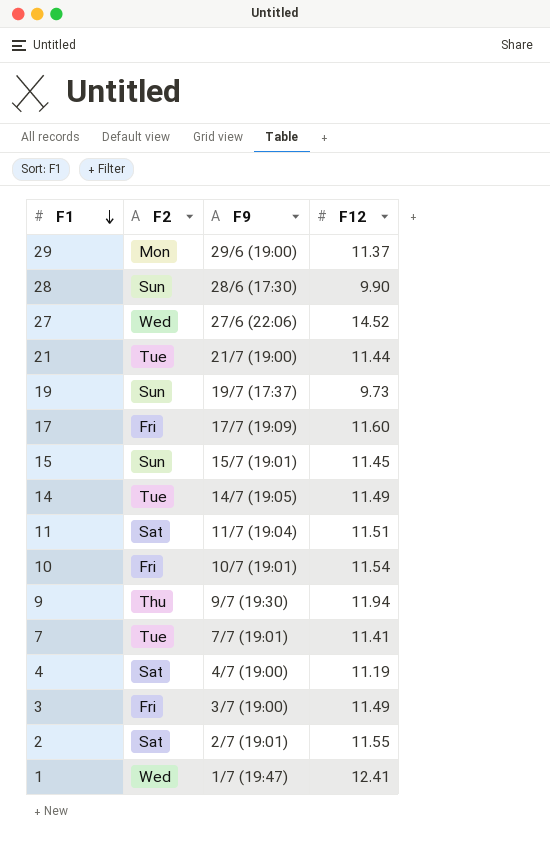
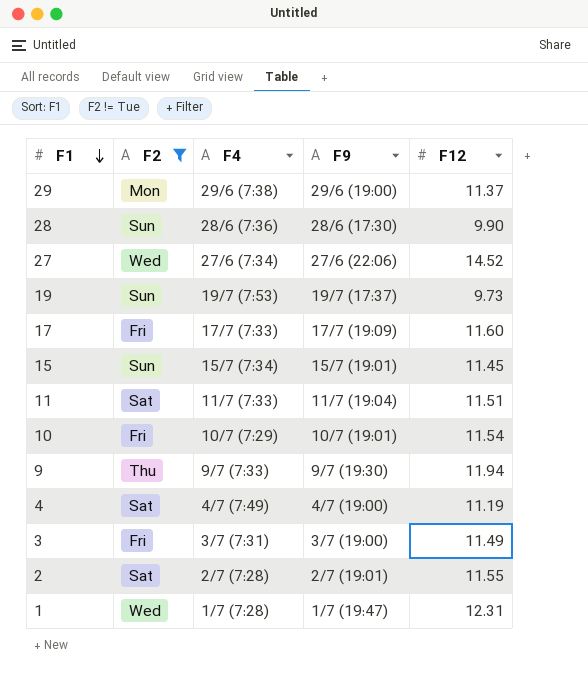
filter: none -> F2 != Tue
column F4 | position: none -> 3
1 | F12: 12.41 -> 12.31

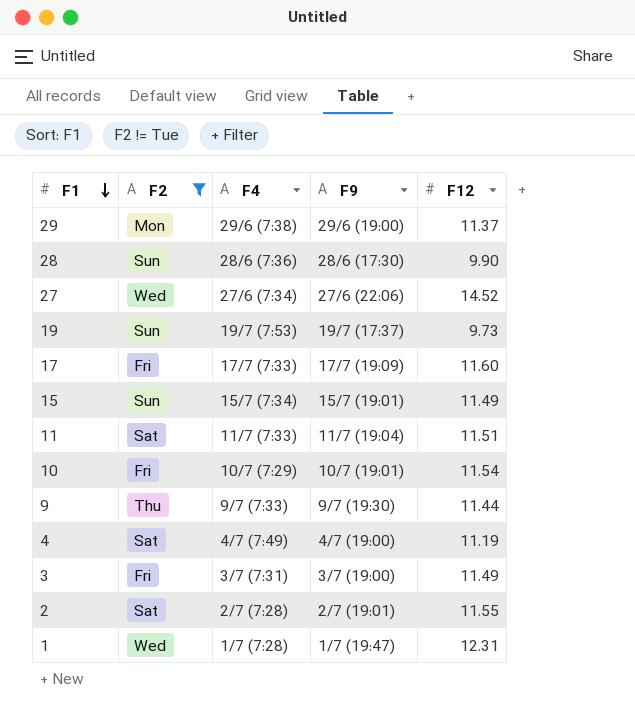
15 | F12: 11.45 -> 11.49
9 | F12: 11.94 -> 11.44

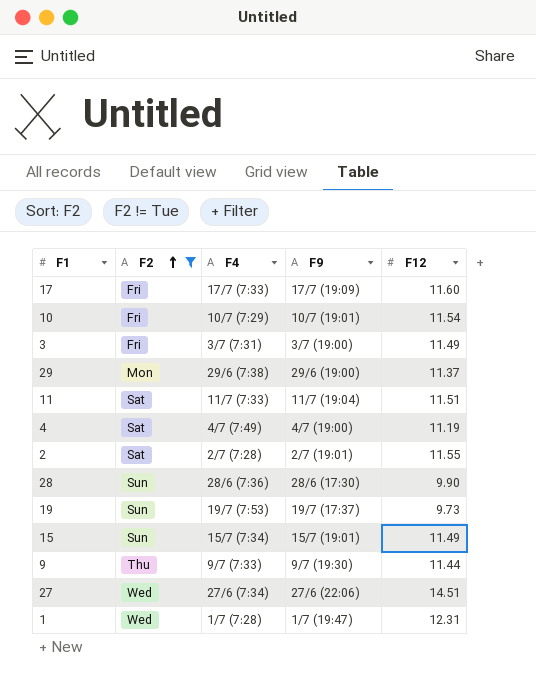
row order: F1 descending -> F2 ascending
27 | F12: 14.52 -> 14.51

